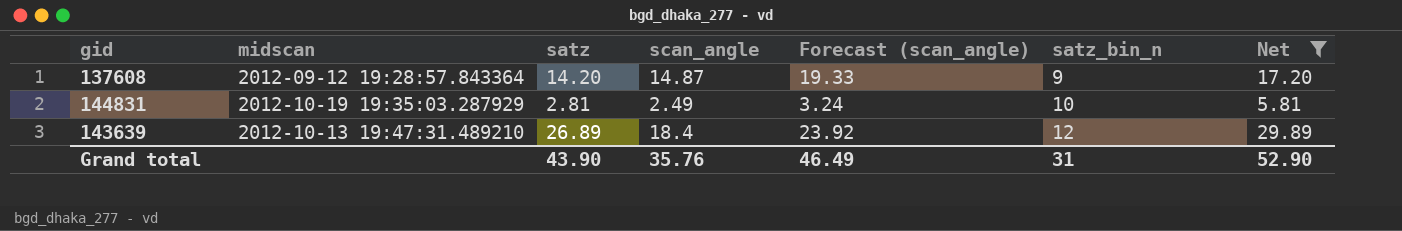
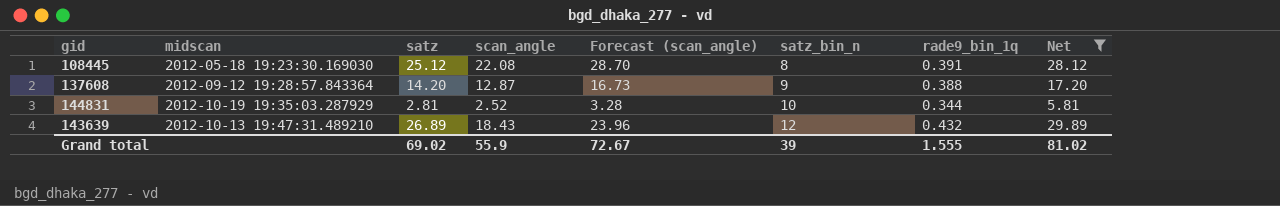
column rade9_bin_1q | position: none -> 7
row 108445: none -> 2012-05-18 19:23:30.169030 | 25.12 | 22.08 | 28.70 | 8 | 0.391 | 28.12
137608 | scan_angle: 14.87 -> 12.87
137608 | Forecast (scan_angle): 19.33 -> 16.73
144831 | scan_angle: 2.49 -> 2.52
144831 | Forecast (scan_angle): 3.24 -> 3.28
143639 | scan_angle: 18.4 -> 18.43
143639 | Forecast (scan_angle): 23.92 -> 23.96
Grand total | satz: 43.90 -> 69.02
Grand total | scan_angle: 35.76 -> 55.9
Grand total | Forecast (scan_angle): 46.49 -> 72.67
Grand total | satz_bin_n: 31 -> 39
Grand total | Net: 52.90 -> 81.02

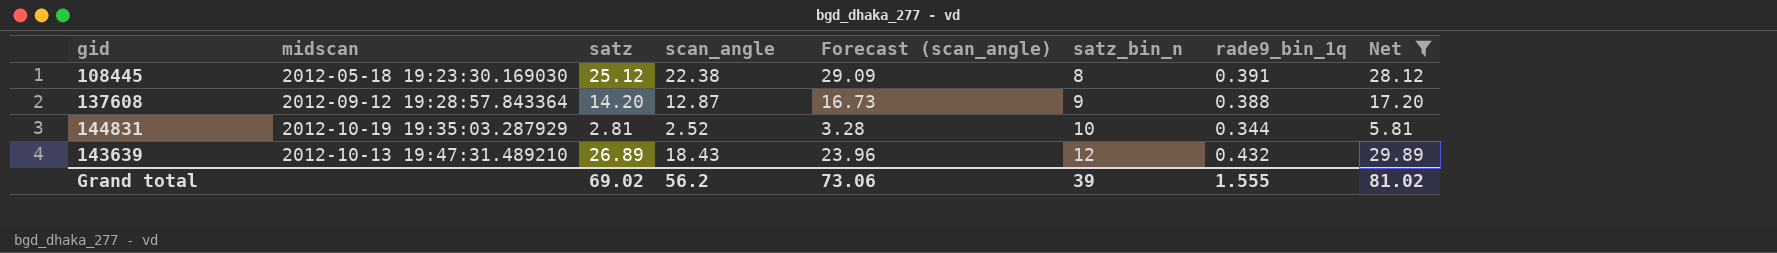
108445 | scan_angle: 22.08 -> 22.38
108445 | Forecast (scan_angle): 28.70 -> 29.09
Grand total | scan_angle: 55.9 -> 56.2
Grand total | Forecast (scan_angle): 72.67 -> 73.06

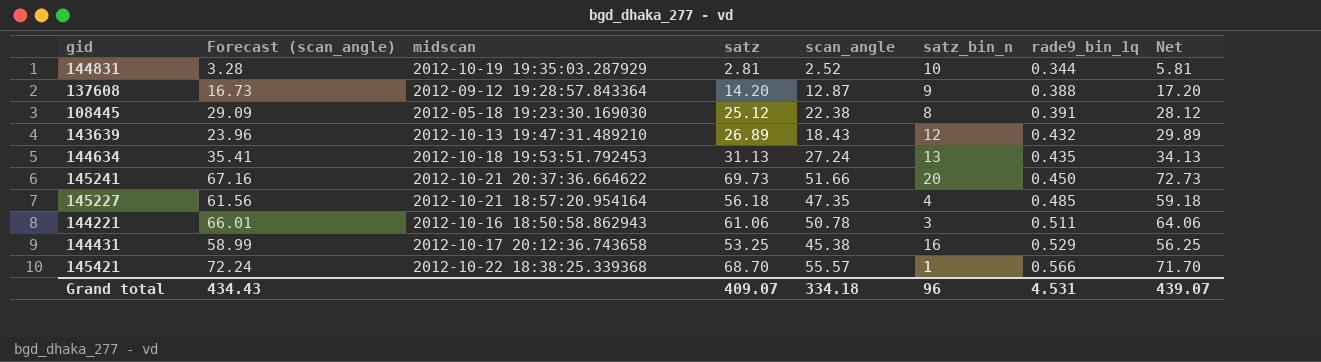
filter: Net <= 29.89 -> none
row order: satz_bin_n ascending -> rade9_bin_1q ascending
column Forecast (scan_angle) | position: 5 -> 2
Grand total | Forecast (scan_angle): 73.06 -> 434.43
Grand total | satz: 69.02 -> 409.07
Grand total | scan_angle: 56.2 -> 334.18
Grand total | satz_bin_n: 39 -> 96
Grand total | rade9_bin_1q: 1.555 -> 4.531
Grand total | Net: 81.02 -> 439.07

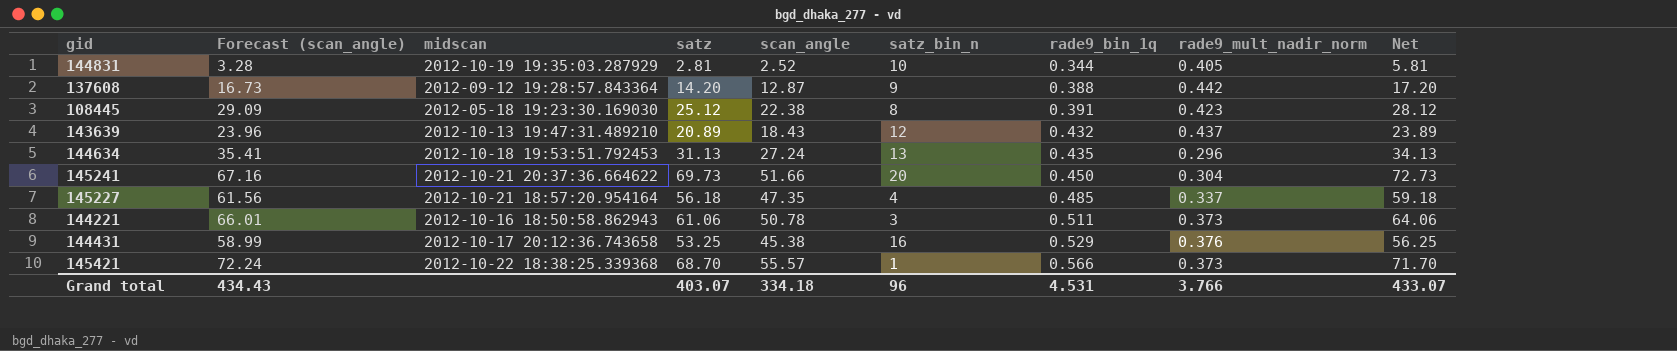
column rade9_mult_nadir_norm | position: none -> 8
143639 | satz: 26.89 -> 20.89
143639 | Net: 29.89 -> 23.89
Grand total | satz: 409.07 -> 403.07
Grand total | Net: 439.07 -> 433.07

